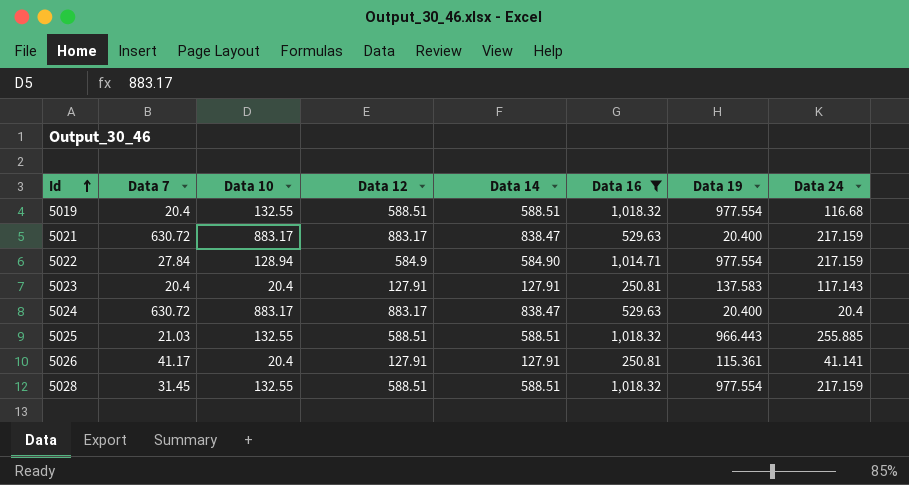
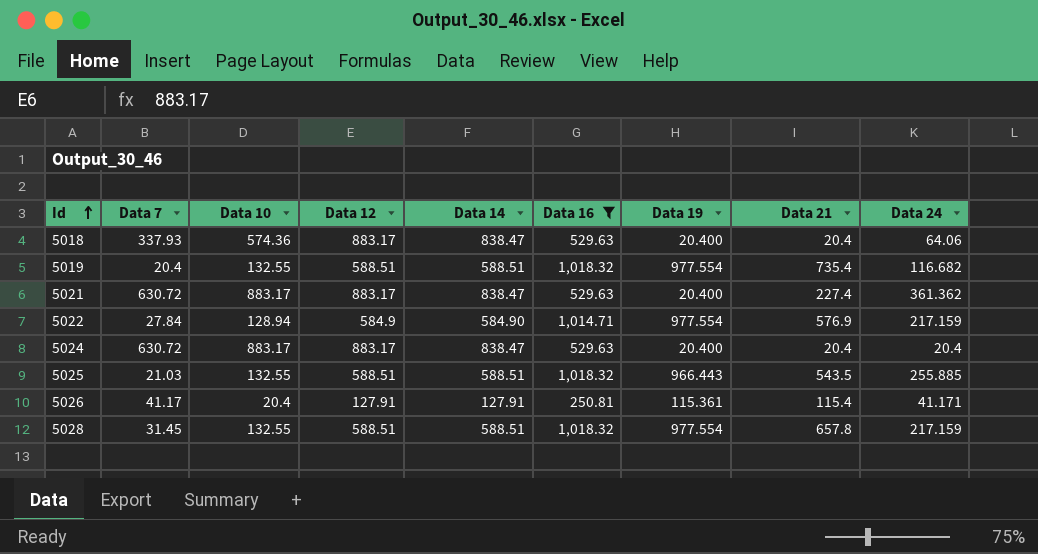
column Data 21 | position: none -> 8
row 5023: 20.4 | 20.4 | 127.91 | 127.91 | 250.81 | 137.583 | 117.143 -> none
row 5018: none -> 337.93 | 574.36 | 883.17 | 838.47 | 529.63 | 20.400 | 20.4 | 64.06
5019 | Data 24: 116.68 -> 116.682
5021 | Data 24: 217.159 -> 361.362
5026 | Data 24: 41.141 -> 41.171

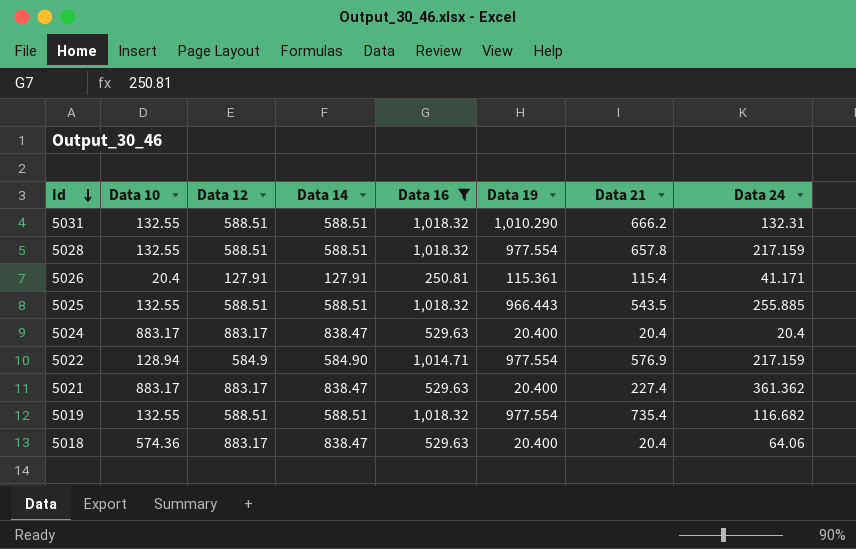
row order: Id ascending -> Id descending
column Data 7 | position: 2 -> none
row 5031: none -> 132.55 | 588.51 | 588.51 | 1,018.32 | 1,010.290 | 666.2 | 132.31

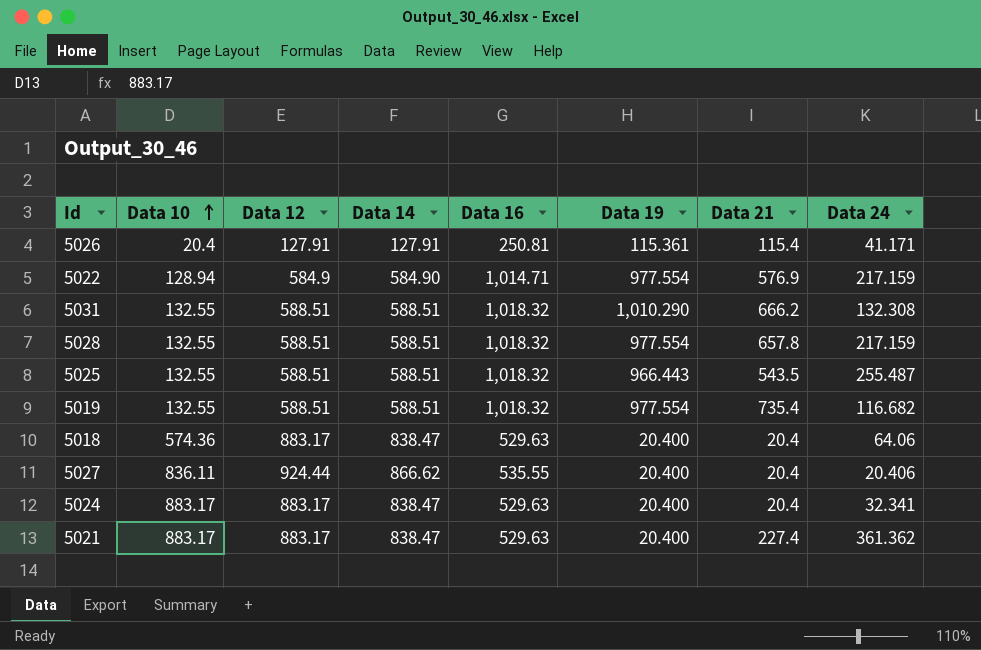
filter: Data 16 != 535.55 -> none
row order: Id descending -> Data 10 ascending
5031 | Data 24: 132.31 -> 132.308
5025 | Data 24: 255.885 -> 255.487
5024 | Data 24: 20.4 -> 32.341

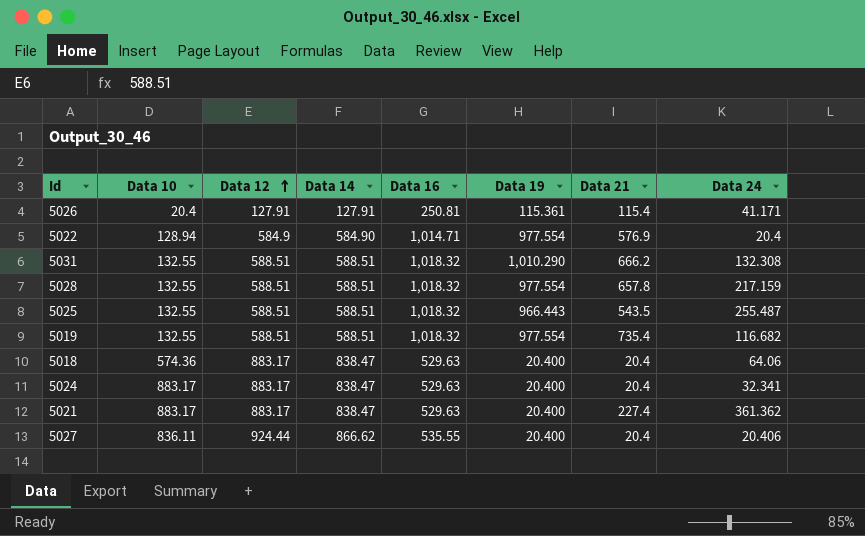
row order: Data 10 ascending -> Data 12 ascending
5022 | Data 24: 217.159 -> 20.4

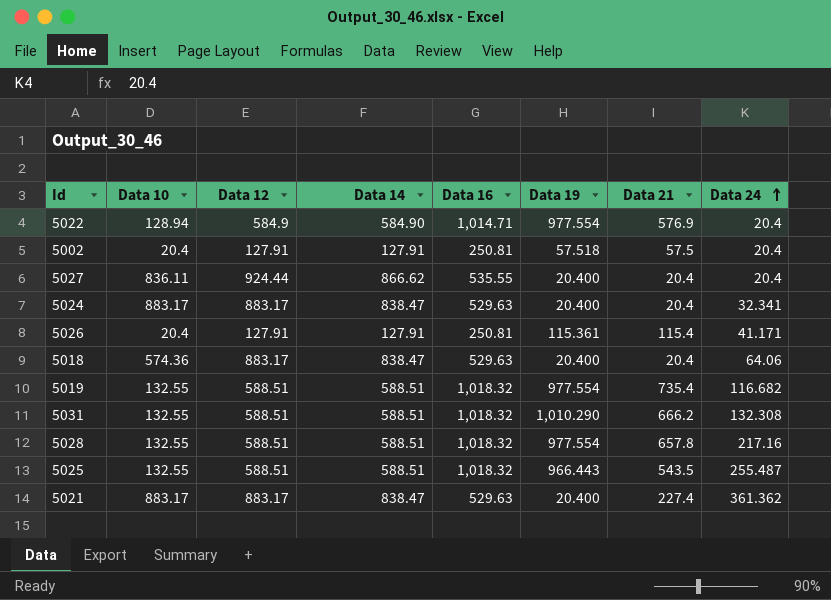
row order: Data 12 ascending -> Data 24 ascending
row 5002: none -> 20.4 | 127.91 | 127.91 | 250.81 | 57.518 | 57.5 | 20.4
5027 | Data 24: 20.406 -> 20.4
5028 | Data 24: 217.159 -> 217.16

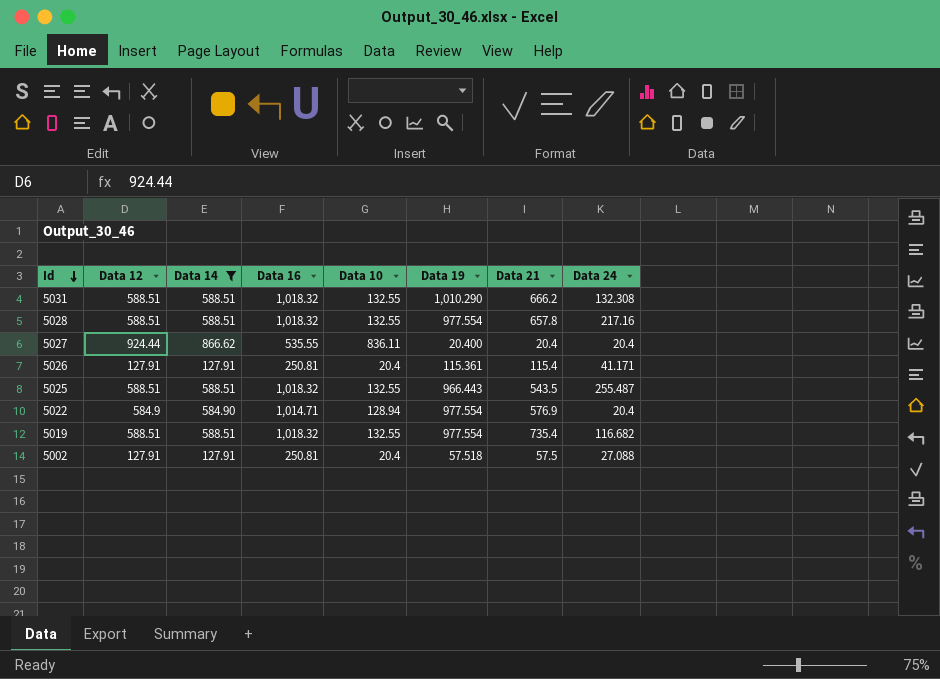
filter: none -> Data 14 != 838.47
row order: Data 24 ascending -> Id descending
column Data 10 | position: 2 -> 5
5002 | Data 24: 20.4 -> 27.088

